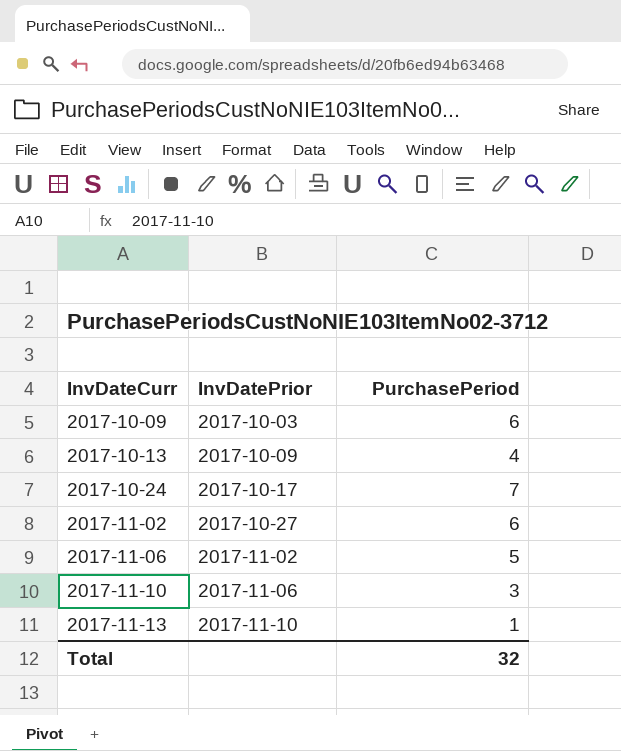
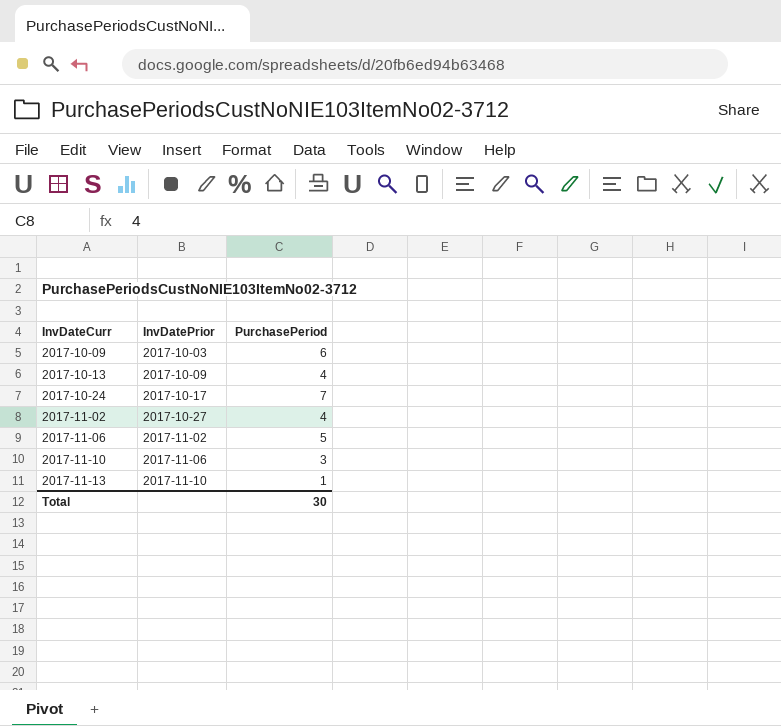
2017-11-02 | PurchasePeriod: 6 -> 4
Total | PurchasePeriod: 32 -> 30

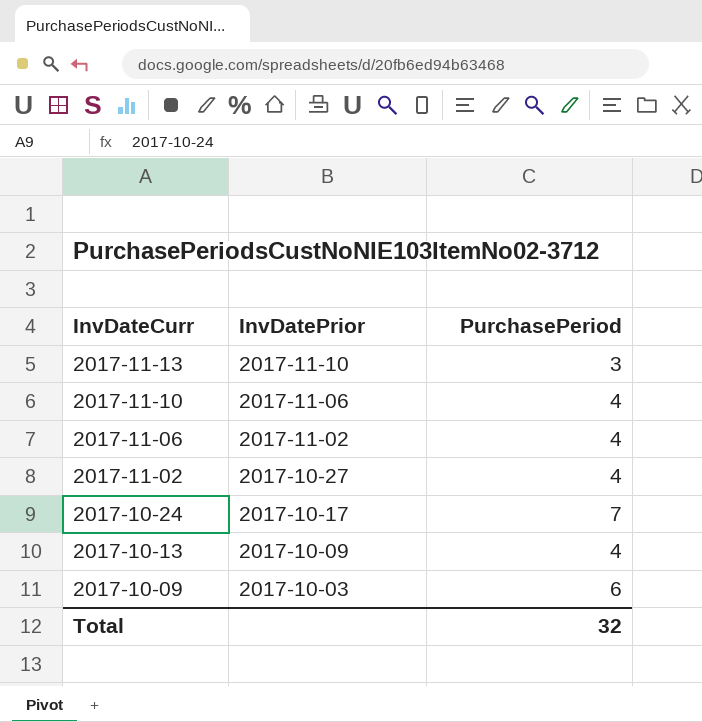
row order: InvDateCurr ascending -> InvDateCurr descending
2017-11-13 | PurchasePeriod: 1 -> 3
2017-11-10 | PurchasePeriod: 3 -> 4
2017-11-06 | PurchasePeriod: 5 -> 4
Total | PurchasePeriod: 30 -> 32

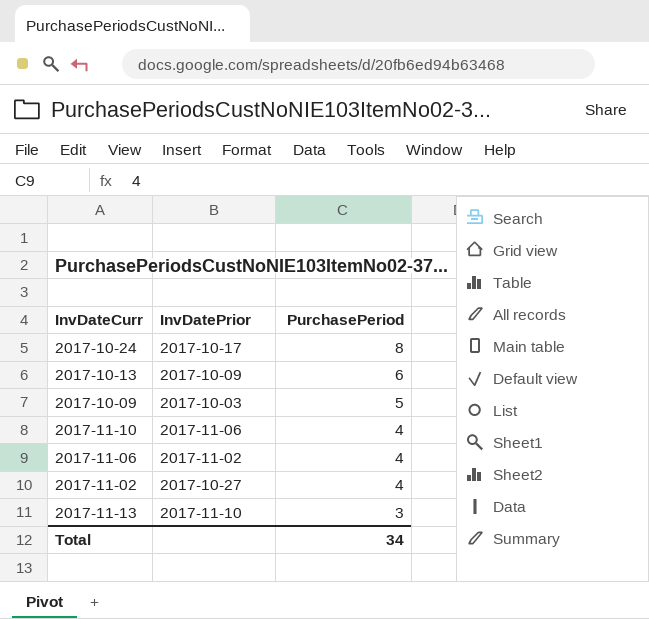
row order: InvDateCurr descending -> PurchasePeriod descending
2017-10-24 | PurchasePeriod: 7 -> 8
2017-10-13 | PurchasePeriod: 4 -> 6
2017-10-09 | PurchasePeriod: 6 -> 5
Total | PurchasePeriod: 32 -> 34

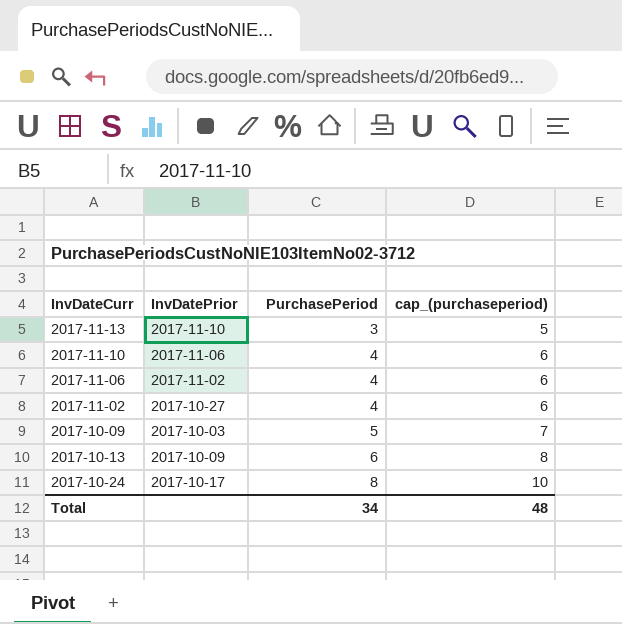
row order: PurchasePeriod descending -> PurchasePeriod ascending
column cap_(purchaseperiod) | formula: none -> [PurchasePeriod] + 2

